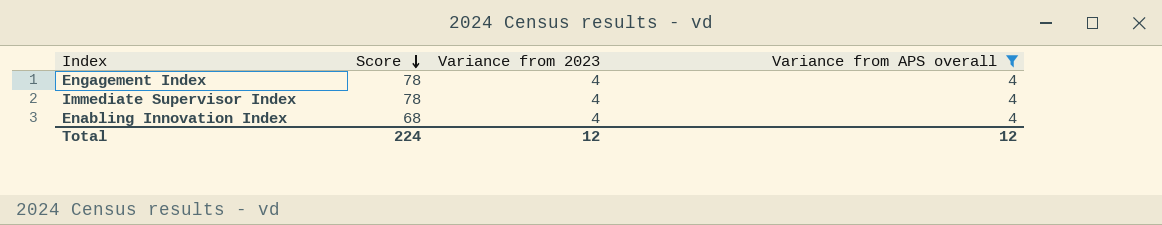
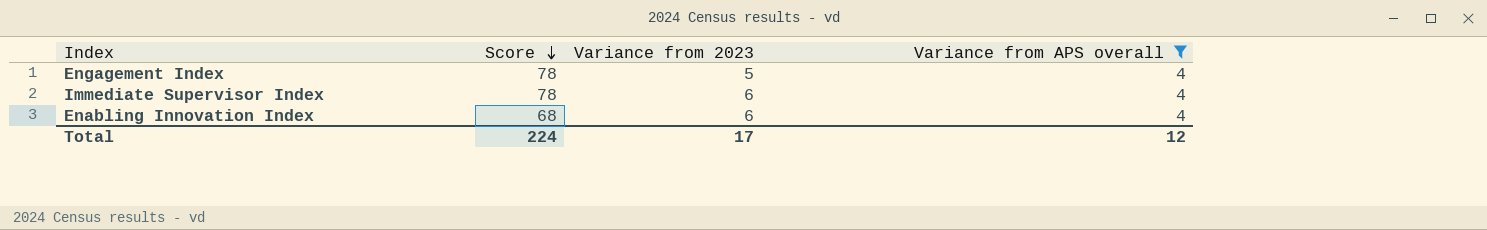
Engagement Index | Variance from 2023: 4 -> 5
Immediate Supervisor Index | Variance from 2023: 4 -> 6
Enabling Innovation Index | Variance from 2023: 4 -> 6
Total | Variance from 2023: 12 -> 17

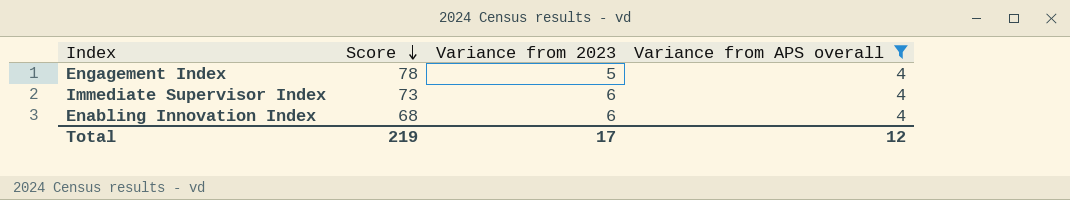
Immediate Supervisor Index | Score: 78 -> 73
Total | Score: 224 -> 219

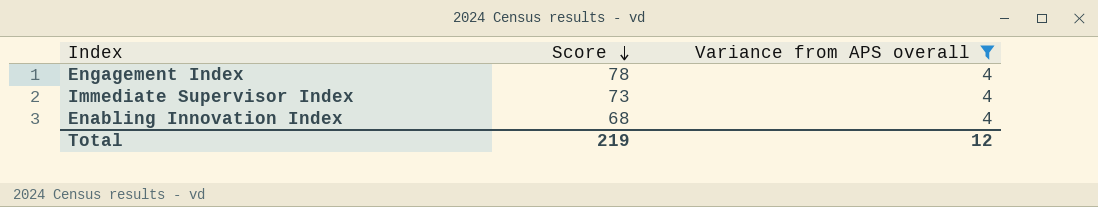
column Variance from 2023 | position: 3 -> none

